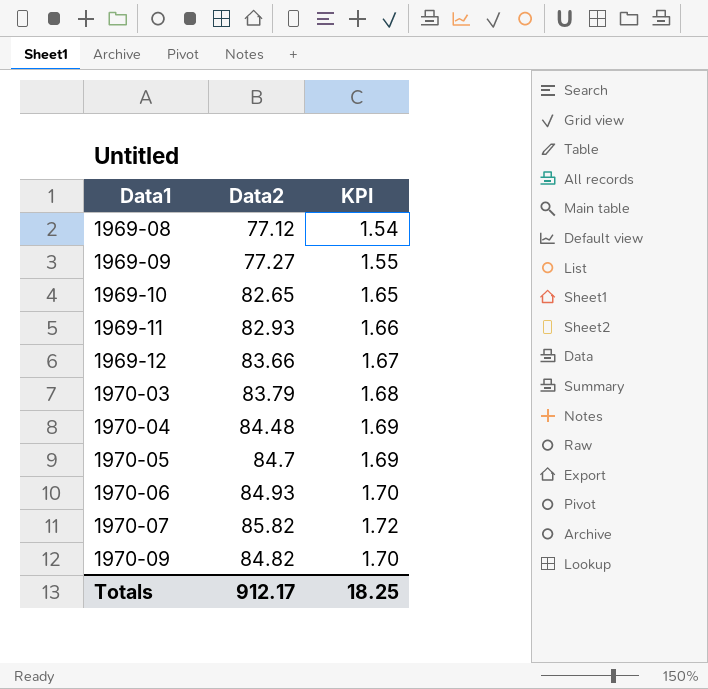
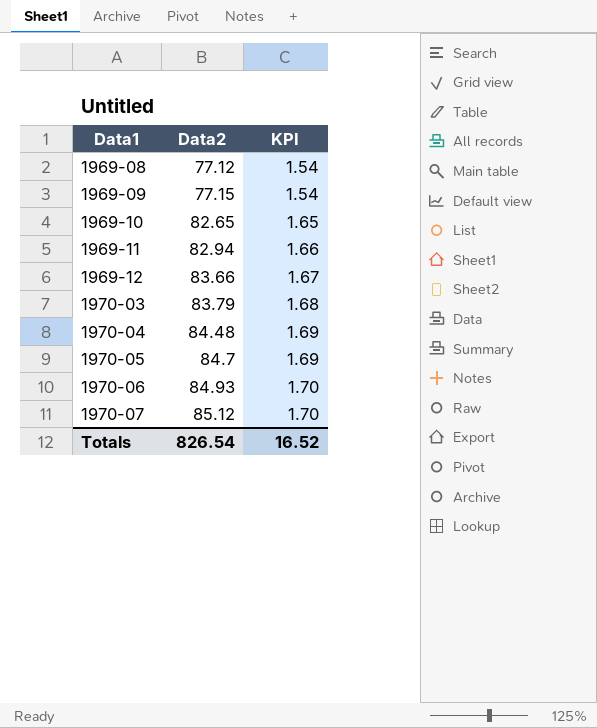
row 1970-09: 84.82 | 1.70 -> none
1969-09 | Data2: 77.27 -> 77.15
1969-09 | KPI: 1.55 -> 1.54
1969-11 | Data2: 82.93 -> 82.94
1970-07 | Data2: 85.82 -> 85.12
1970-07 | KPI: 1.72 -> 1.70
Totals | Data2: 912.17 -> 826.54
Totals | KPI: 18.25 -> 16.52

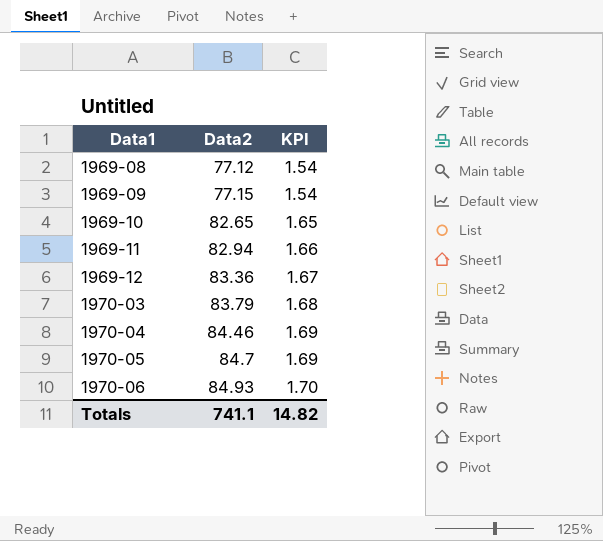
row 1970-07: 85.12 | 1.70 -> none
1969-12 | Data2: 83.66 -> 83.36
1970-04 | Data2: 84.48 -> 84.46
Totals | Data2: 826.54 -> 741.1
Totals | KPI: 16.52 -> 14.82

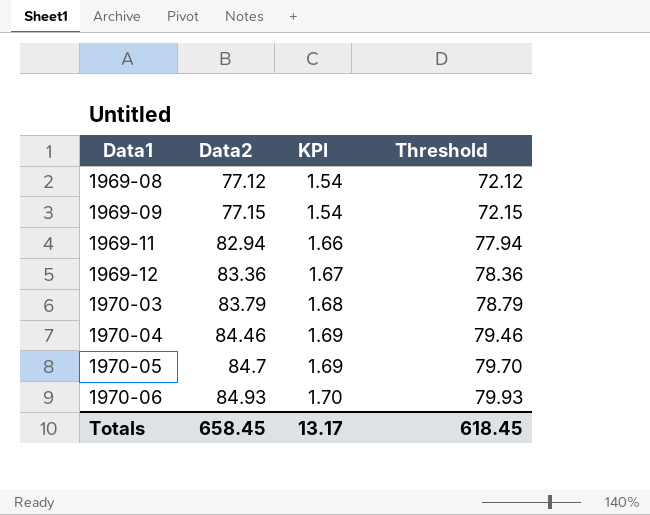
column Threshold | formula: none -> [Data2] - 5
row 1969-10: 82.65 | 1.65 -> none
Totals | Data2: 741.1 -> 658.45
Totals | KPI: 14.82 -> 13.17

